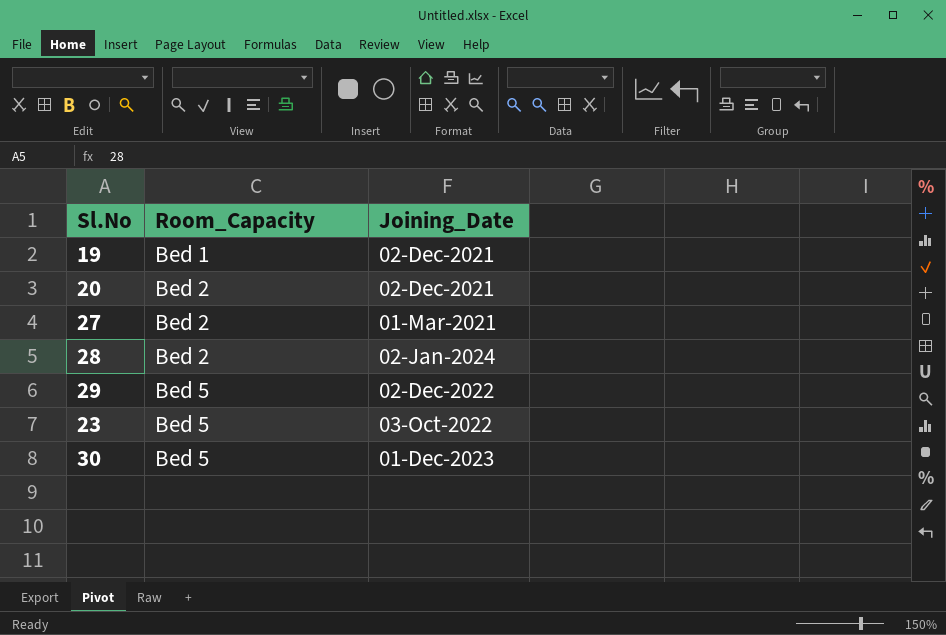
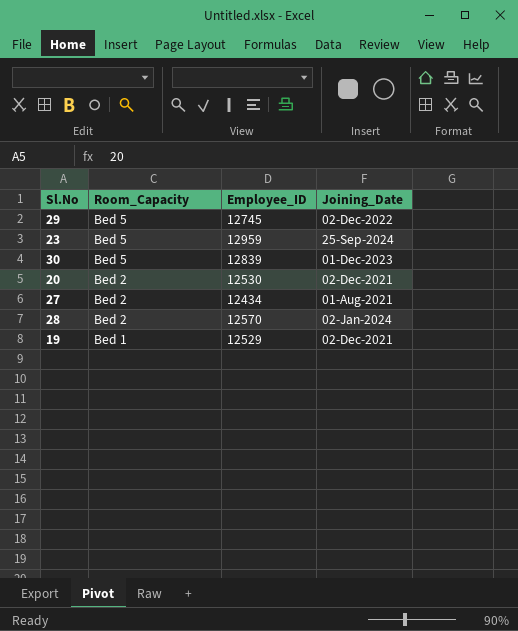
row order: Room_Capacity ascending -> Room_Capacity descending
column Employee_ID | position: none -> 3
23 | Joining_Date: 03-Oct-2022 -> 25-Sep-2024
27 | Joining_Date: 01-Mar-2021 -> 01-Aug-2021

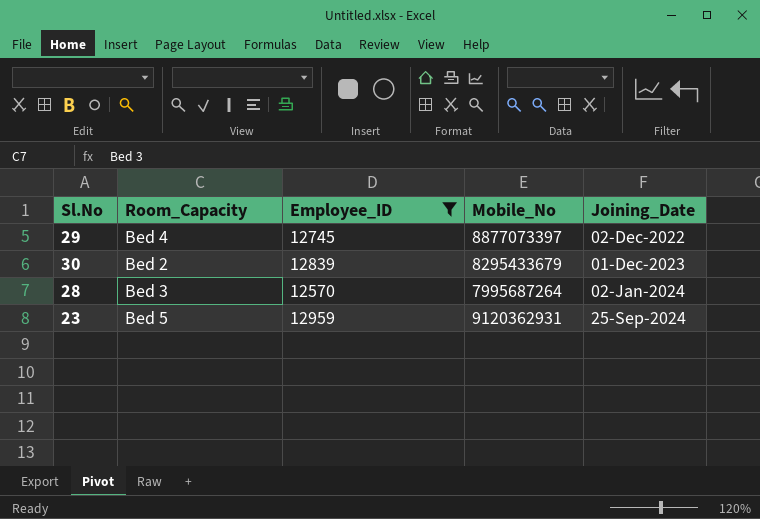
filter: none -> Employee_ID >= 12570
row order: Room_Capacity descending -> Joining_Date ascending
column Mobile_No | position: none -> 4
29 | Room_Capacity: Bed 5 -> Bed 4
30 | Room_Capacity: Bed 5 -> Bed 2
28 | Room_Capacity: Bed 2 -> Bed 3

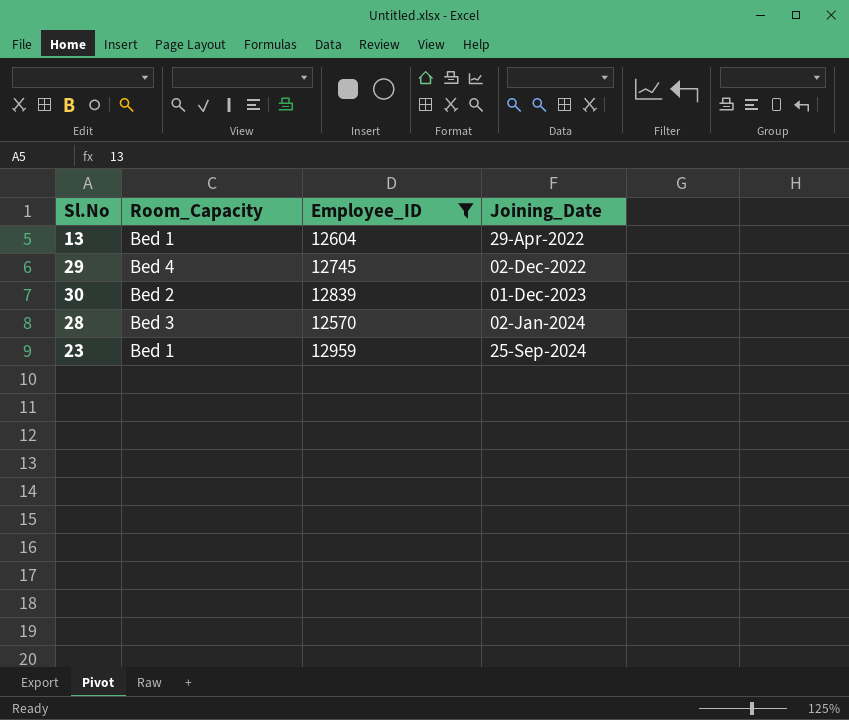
column Mobile_No | position: 4 -> none
row 13: none -> Bed 1 | 12604 | 29-Apr-2022
23 | Room_Capacity: Bed 5 -> Bed 1

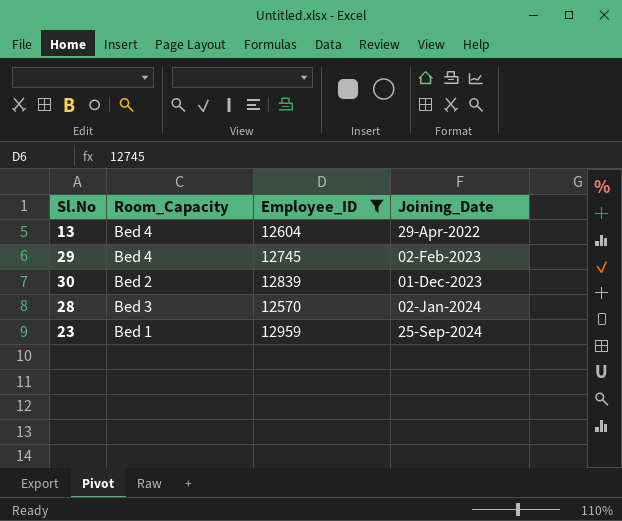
13 | Room_Capacity: Bed 1 -> Bed 4
29 | Joining_Date: 02-Dec-2022 -> 02-Feb-2023

